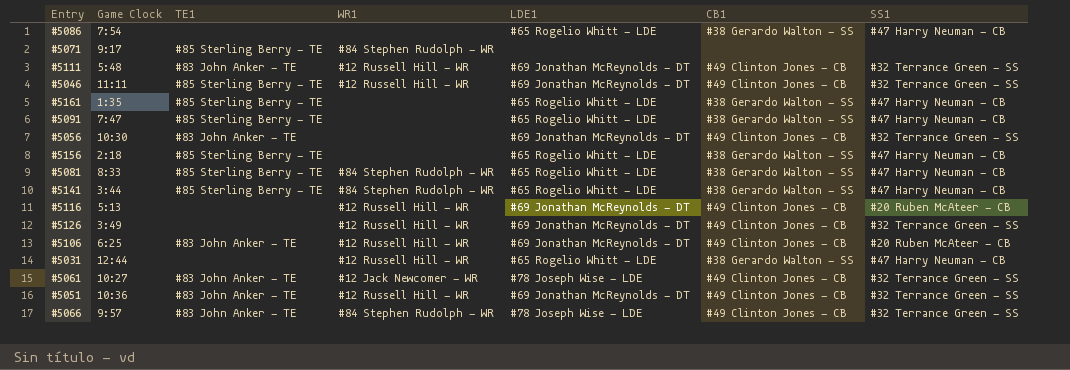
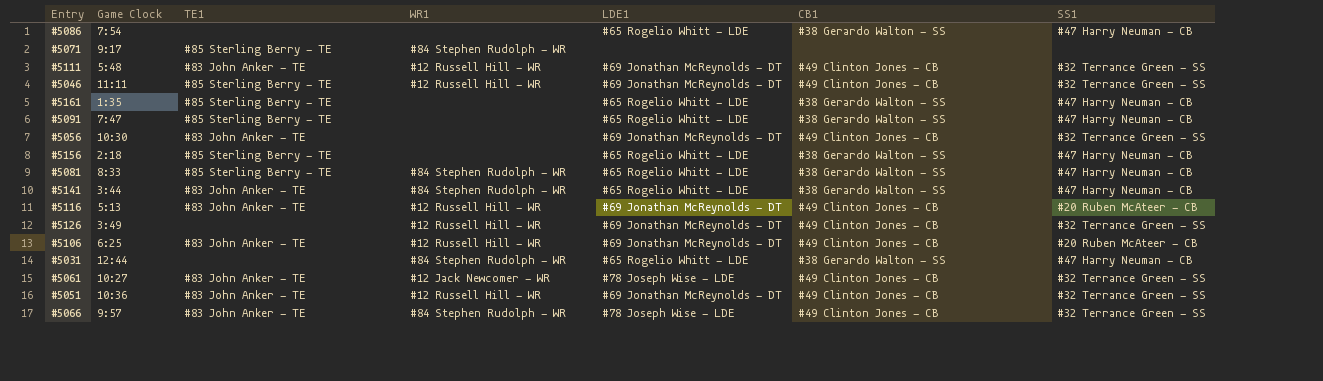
#5141 | TE1: #85 Sterling Berry - TE -> #83 John Anker - TE
#5116 | TE1: none -> #83 John Anker - TE
#5031 | WR1: #12 Russell Hill - WR -> #84 Stephen Rudolph - WR

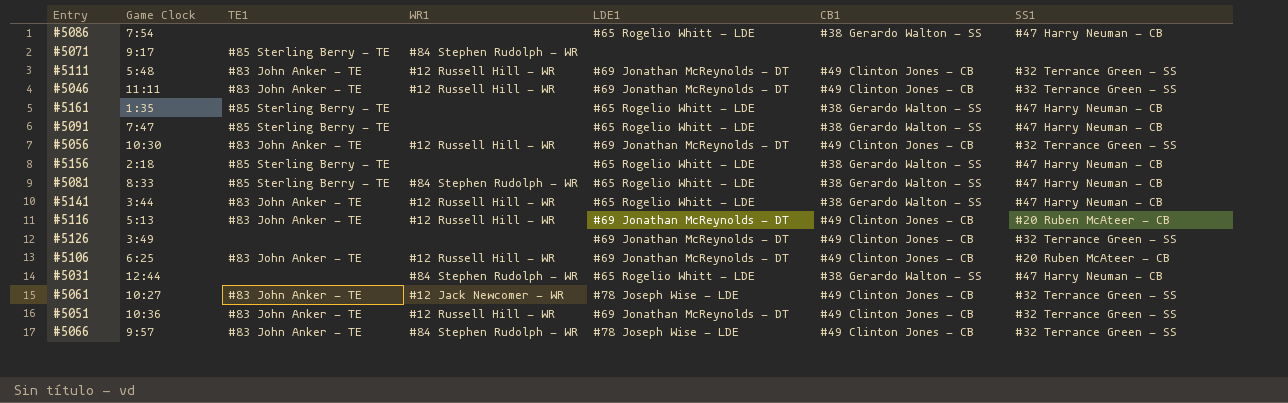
#5046 | TE1: #85 Sterling Berry - TE -> #83 John Anker - TE
#5056 | WR1: none -> #12 Russell Hill - WR
#5141 | WR1: #84 Stephen Rudolph - WR -> #12 Russell Hill - WR
#5126 | WR1: #12 Russell Hill - WR -> none

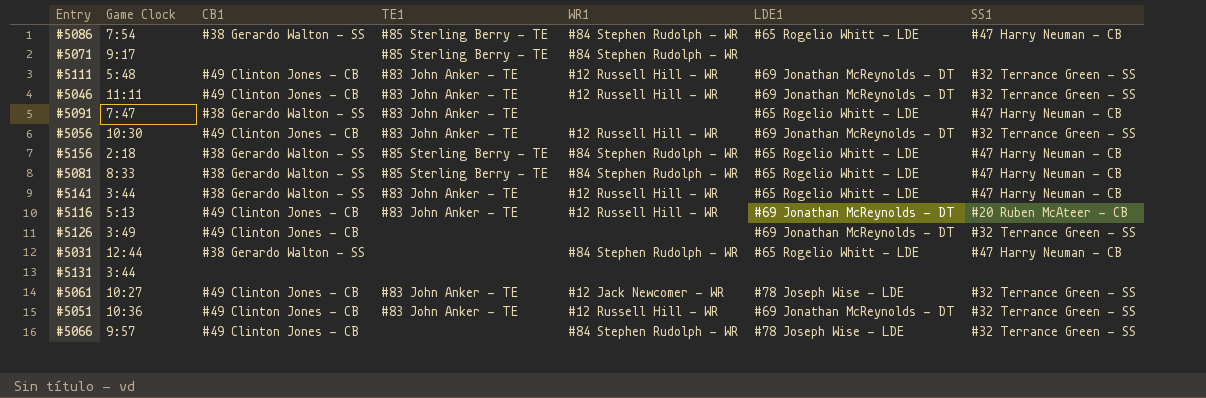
column CB1 | position: 6 -> 3
row #5161: 1:35 | #85 Sterling Berry - TE | none | #65 Rogelio Whitt - LDE | #38 Gerardo Walton - SS | #47 Harry Neuman - CB -> none
row #5106: 6:25 | #83 John Anker - TE | #12 Russell Hill - WR | #69 Jonathan McReynolds - DT | #49 Clinton Jones - CB | #20 Ruben McAteer - CB -> none
#5086 | TE1: none -> #85 Sterling Berry - TE
#5086 | WR1: none -> #84 Stephen Rudolph - WR
#5091 | TE1: #85 Sterling Berry - TE -> #83 John Anker - TE
#5156 | WR1: none -> #84 Stephen Rudolph - WR
row #5131: none -> 3:44 | none | none | none | none | none
#5066 | TE1: #83 John Anker - TE -> none

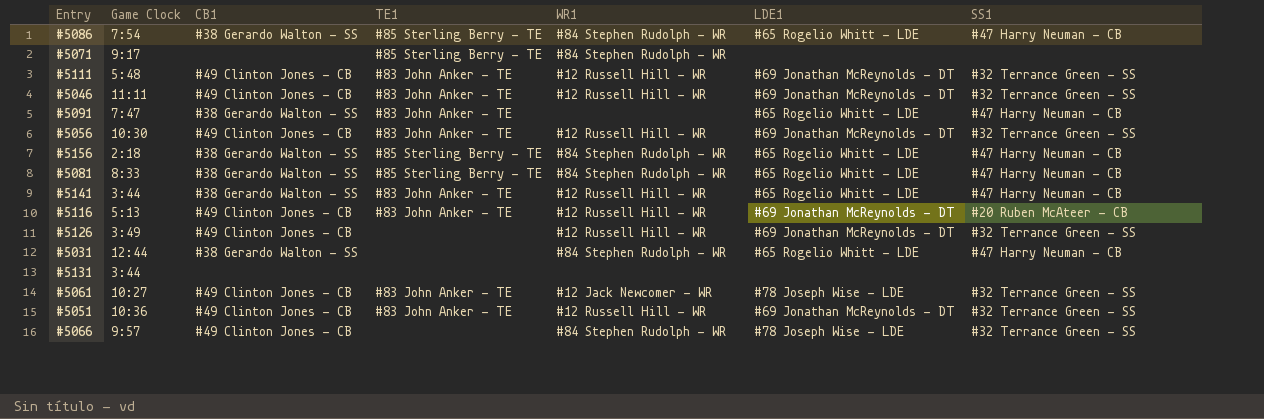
#5126 | WR1: none -> #12 Russell Hill - WR

